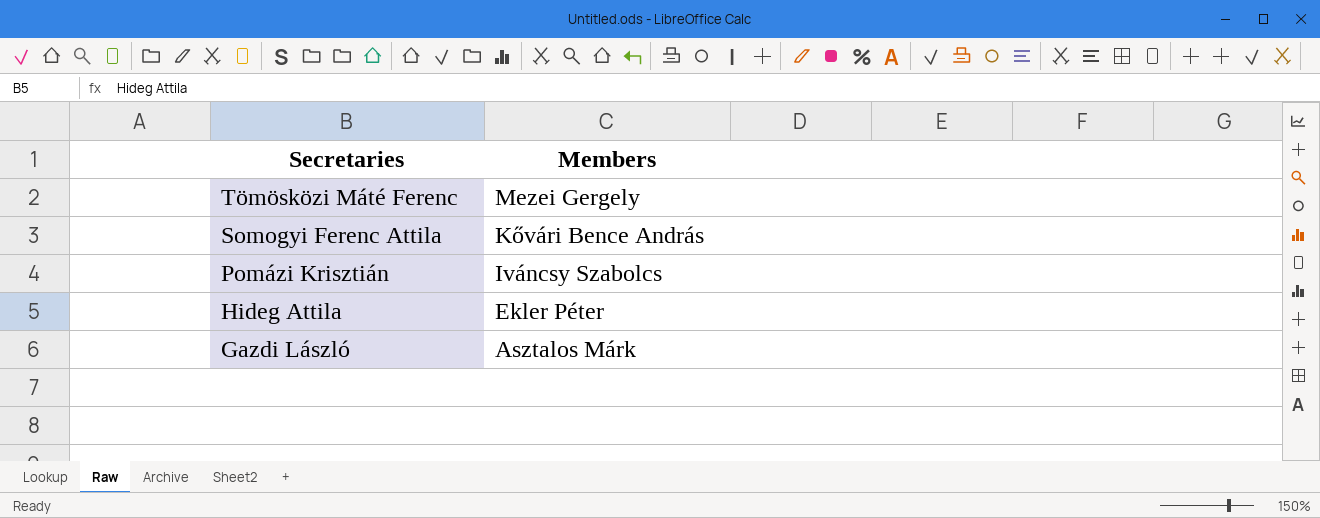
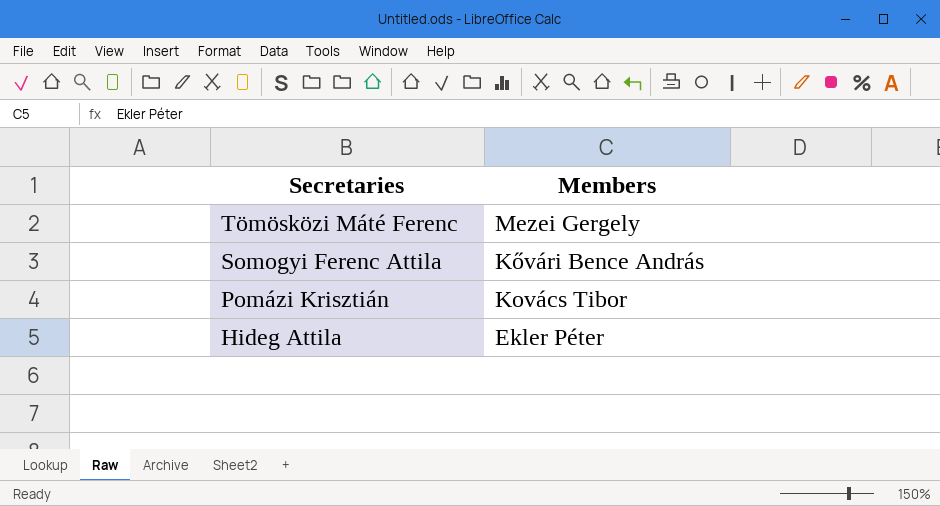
row Gazdi László: Asztalos Márk -> none
Pomázi Krisztián | Members: Iváncsy Szabolcs -> Kovács Tibor

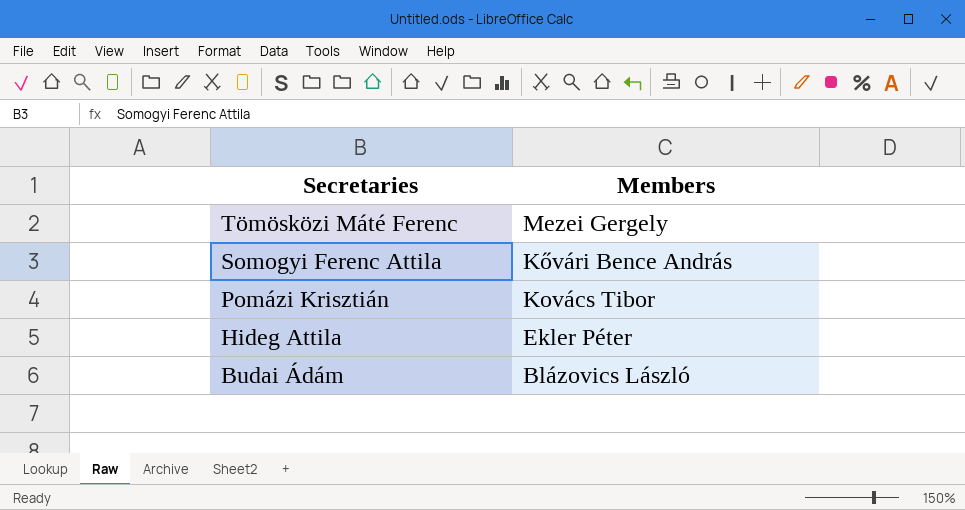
row Budai Ádám: none -> Blázovics László

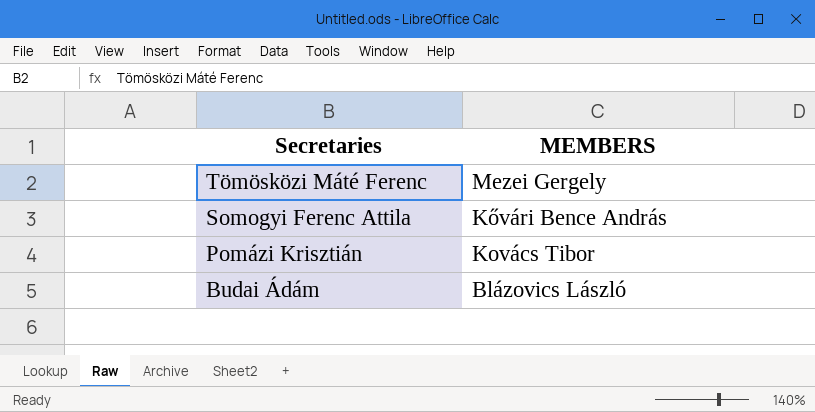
column name: Members -> MEMBERS
row Hideg Attila: Ekler Péter -> none

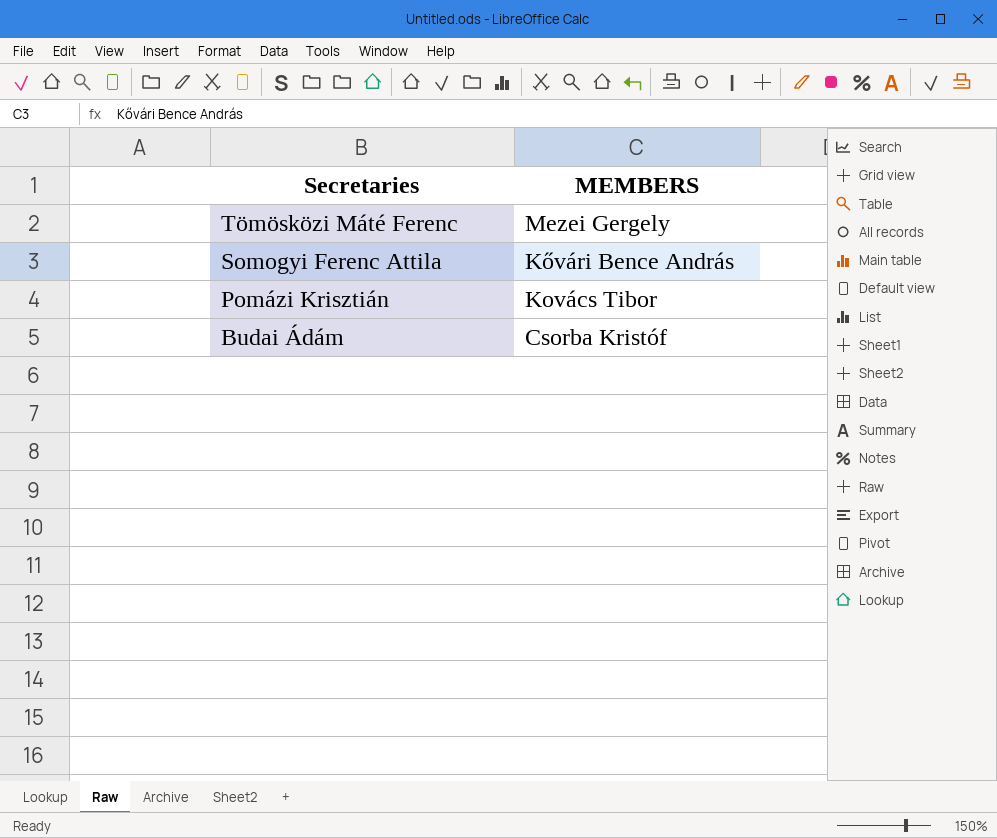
Budai Ádám | MEMBERS: Blázovics László -> Csorba Kristóf

